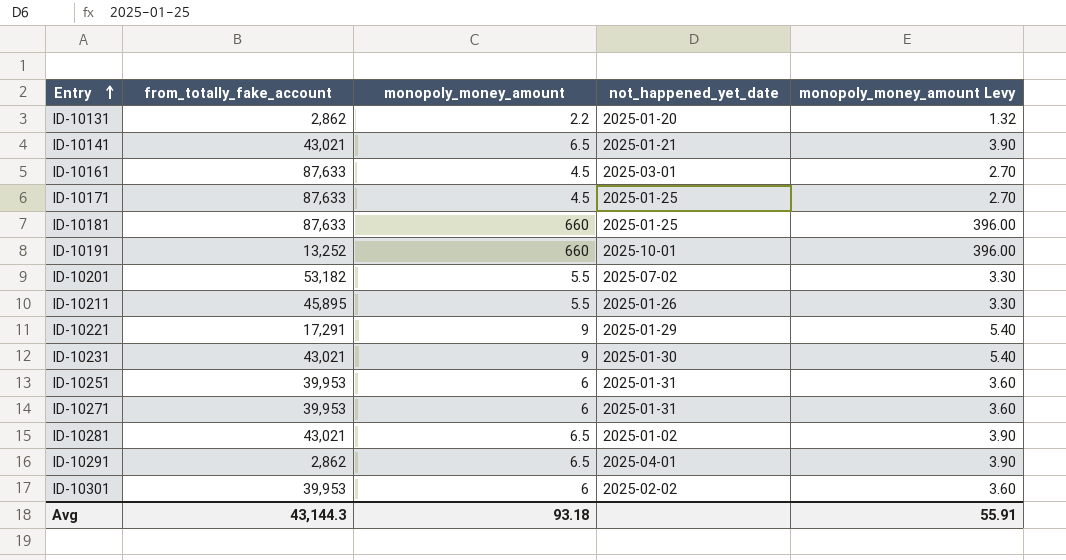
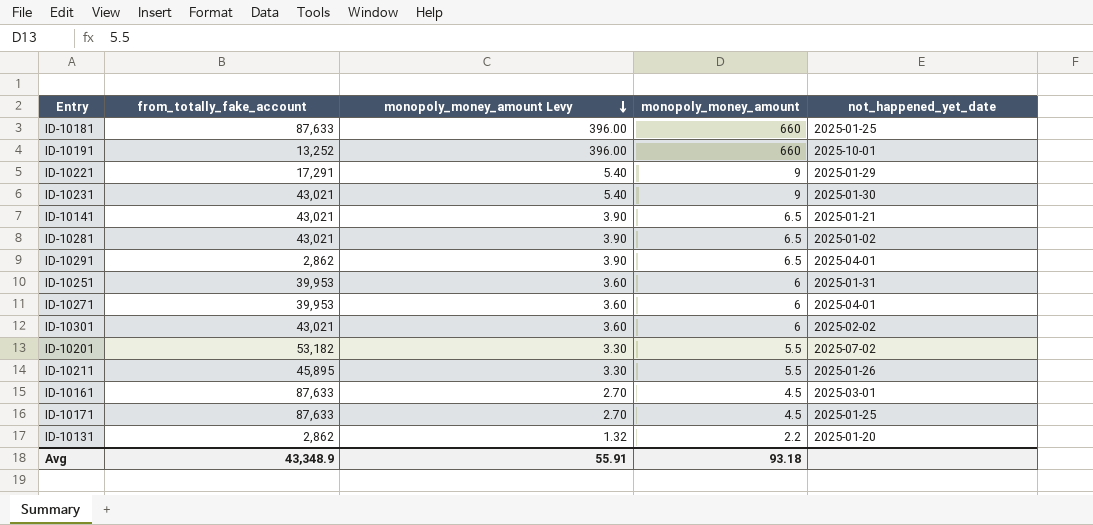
row order: Entry ascending -> monopoly_money_amount Levy descending
column monopoly_money_amount Levy | position: 5 -> 3
ID-10271 | not_happened_yet_date: 2025-01-31 -> 2025-04-01
ID-10301 | from_totally_fake_account: 39,953 -> 43,021
Avg | from_totally_fake_account: 43,144.3 -> 43,348.9

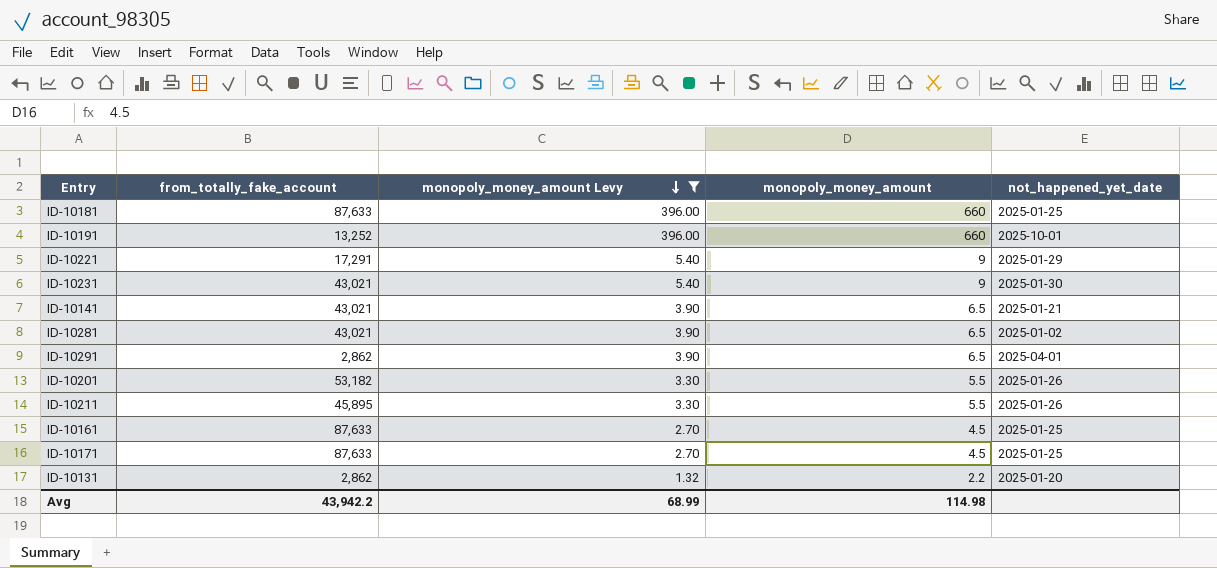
filter: none -> monopoly_money_amount Levy != 3.60
ID-10201 | not_happened_yet_date: 2025-07-02 -> 2025-01-26
ID-10161 | not_happened_yet_date: 2025-03-01 -> 2025-01-25
Avg | from_totally_fake_account: 43,348.9 -> 43,942.2
Avg | monopoly_money_amount Levy: 55.91 -> 68.99
Avg | monopoly_money_amount: 93.18 -> 114.98

